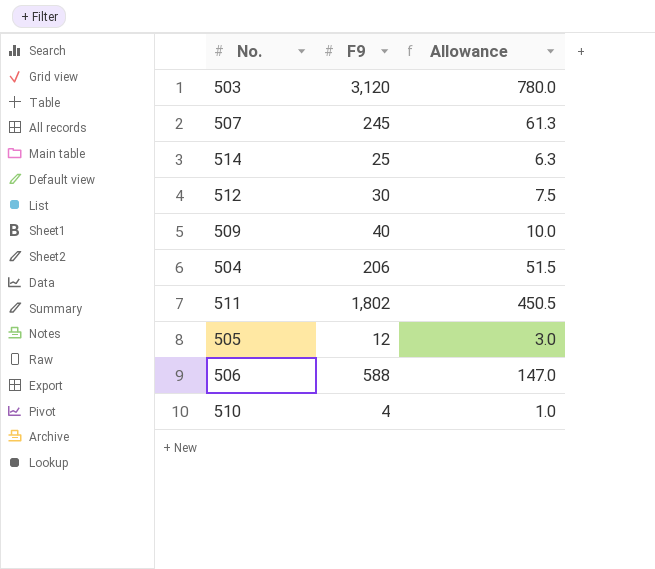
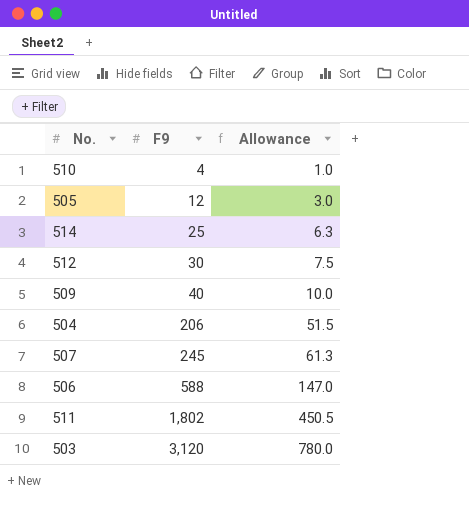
row order: none -> F9 ascending

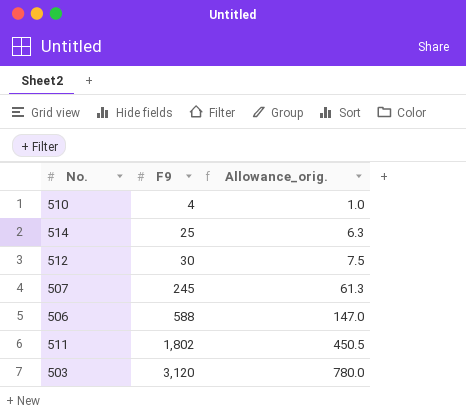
column name: Allowance -> Allowance_orig.
row 505: 12 | 3.0 -> none
row 509: 40 | 10.0 -> none
row 504: 206 | 51.5 -> none

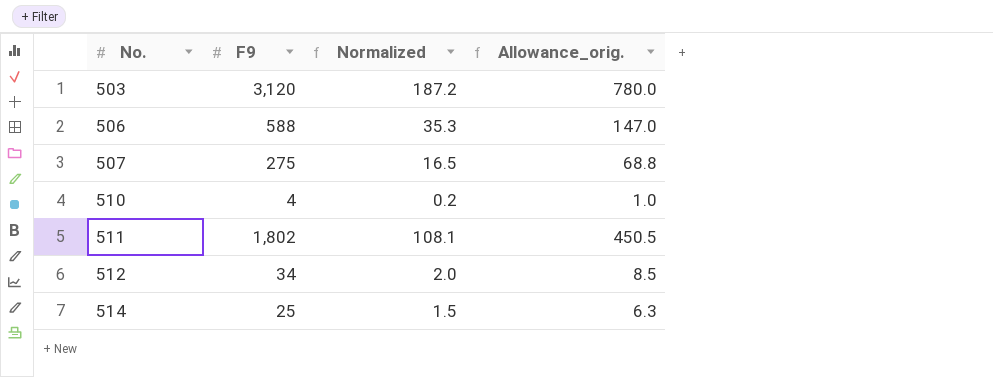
row order: F9 ascending -> No. ascending
column Normalized | formula: none -> [F9] * 0.06
507 | F9: 245 -> 275
507 | Allowance_orig.: 61.3 -> 68.8
512 | F9: 30 -> 34
512 | Allowance_orig.: 7.5 -> 8.5

